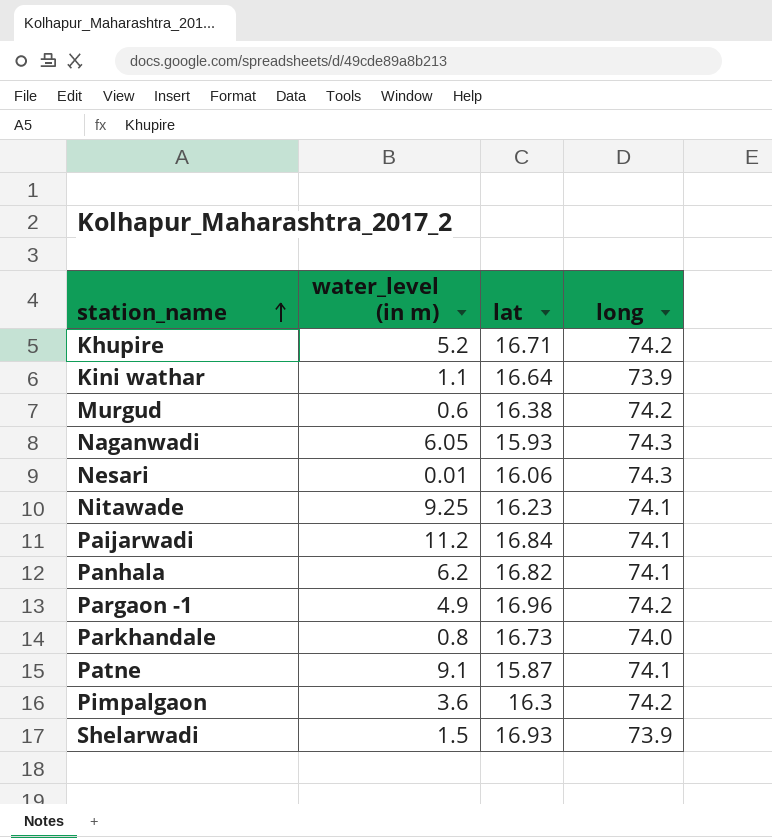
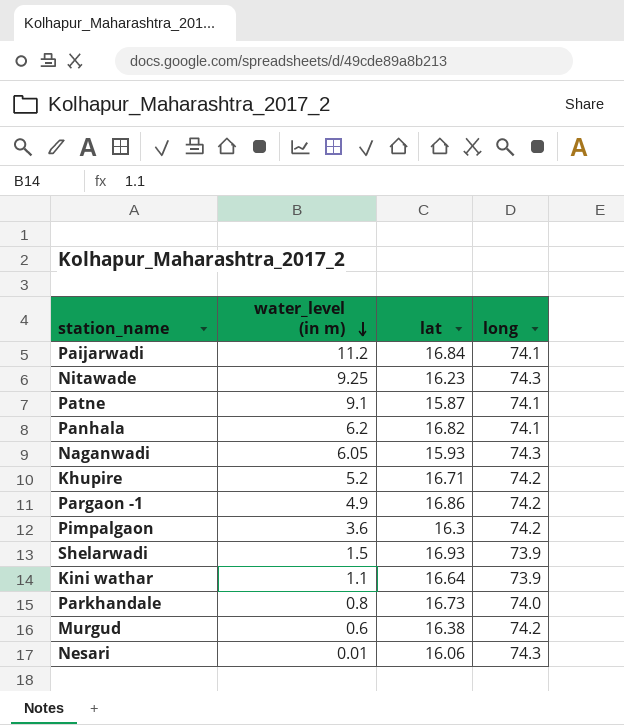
row order: station_name ascending -> water_level (in m) descending
Nitawade | long: 74.1 -> 74.3
Pargaon -1 | lat: 16.96 -> 16.86

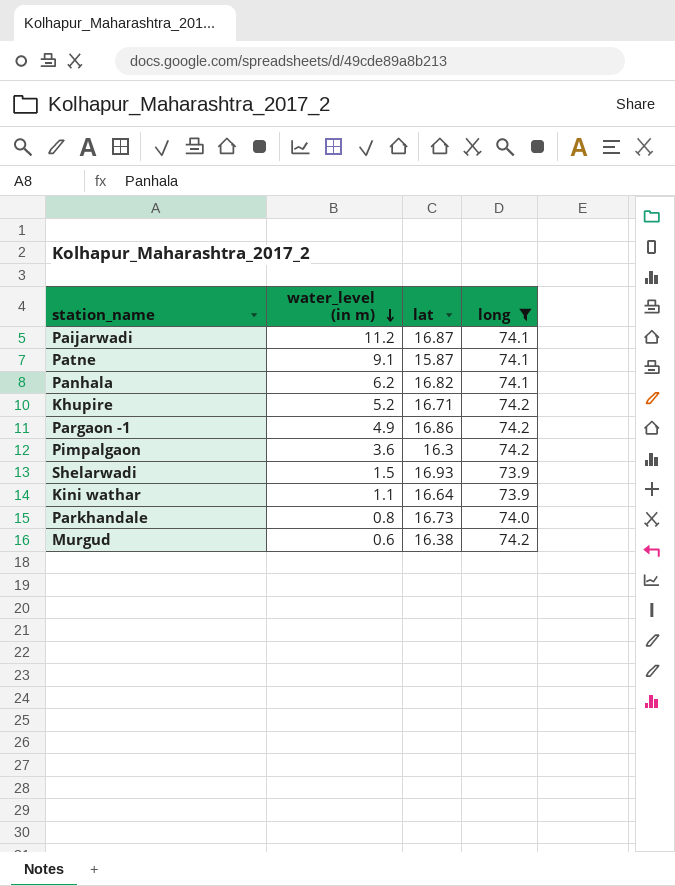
filter: none -> long != 74.3
Paijarwadi | lat: 16.84 -> 16.87

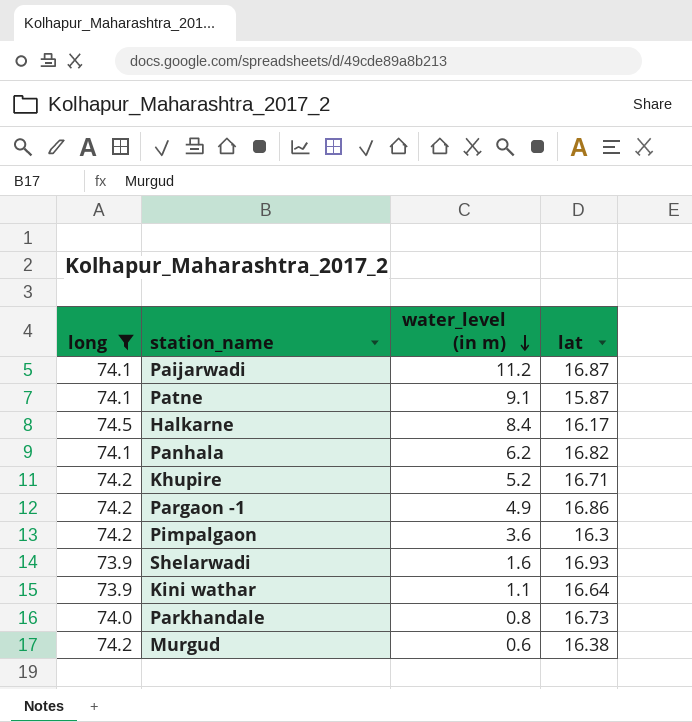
column long | position: 4 -> 1
row Halkarne: none -> 74.5 | 8.4 | 16.17
Shelarwadi | water_level (in m): 1.5 -> 1.6

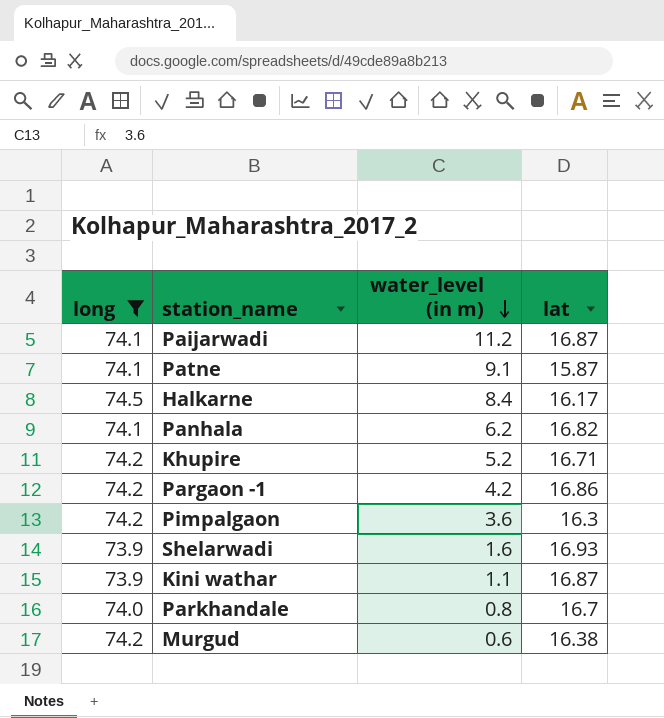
Pargaon -1 | water_level (in m): 4.9 -> 4.2
Kini wathar | lat: 16.64 -> 16.87
Parkhandale | lat: 16.73 -> 16.7

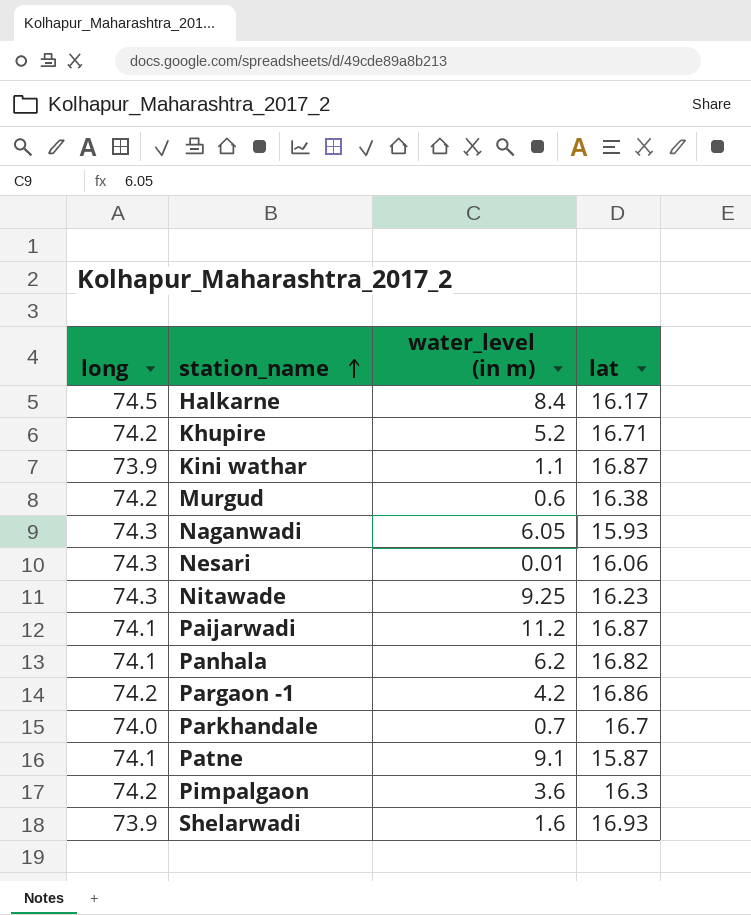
filter: long != 74.3 -> none
row order: water_level (in m) descending -> station_name ascending
Parkhandale | water_level (in m): 0.8 -> 0.7

